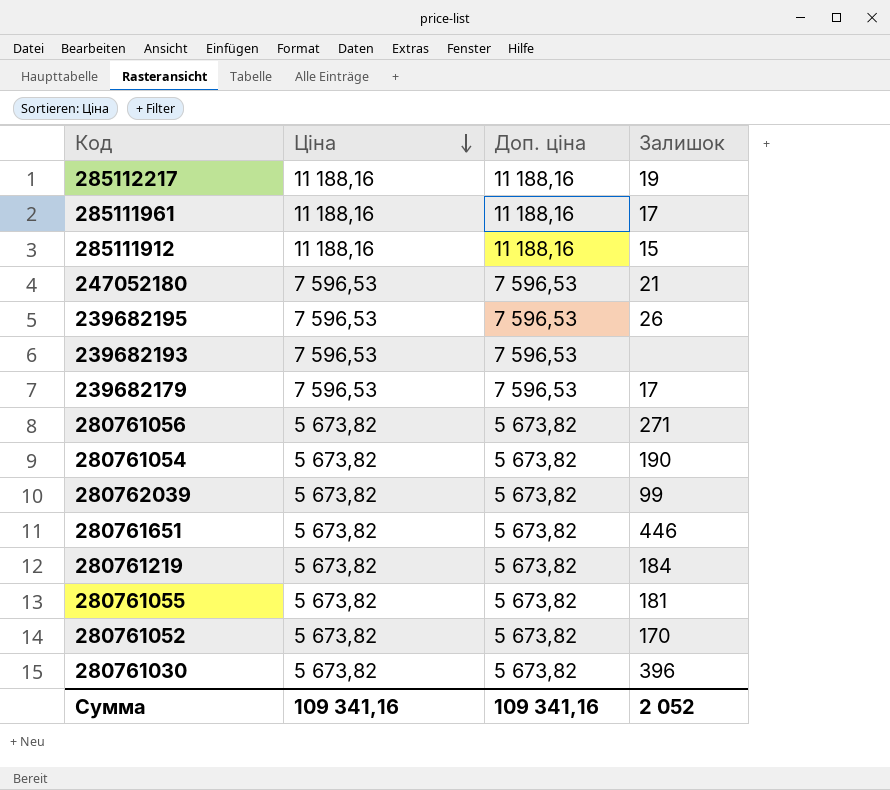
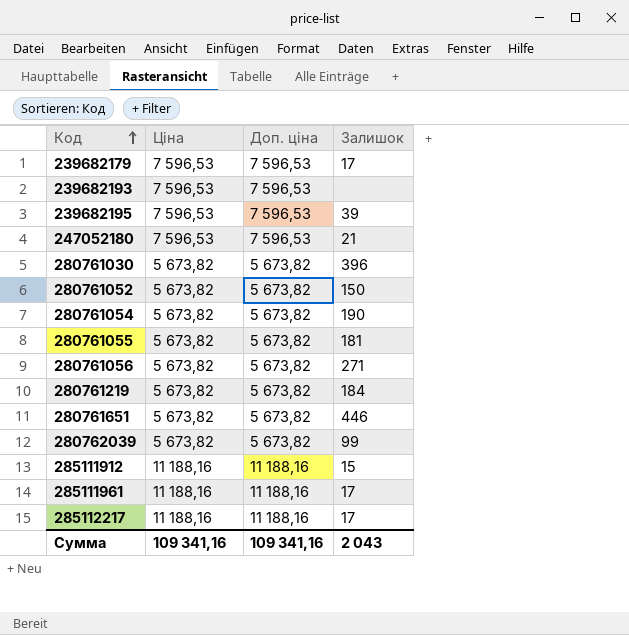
row order: Ціна descending -> Код ascending
239682195 | Залишок: 26 -> 39
280761052 | Залишок: 170 -> 150
285112217 | Залишок: 19 -> 17
Сумма | Залишок: 2 052 -> 2 043

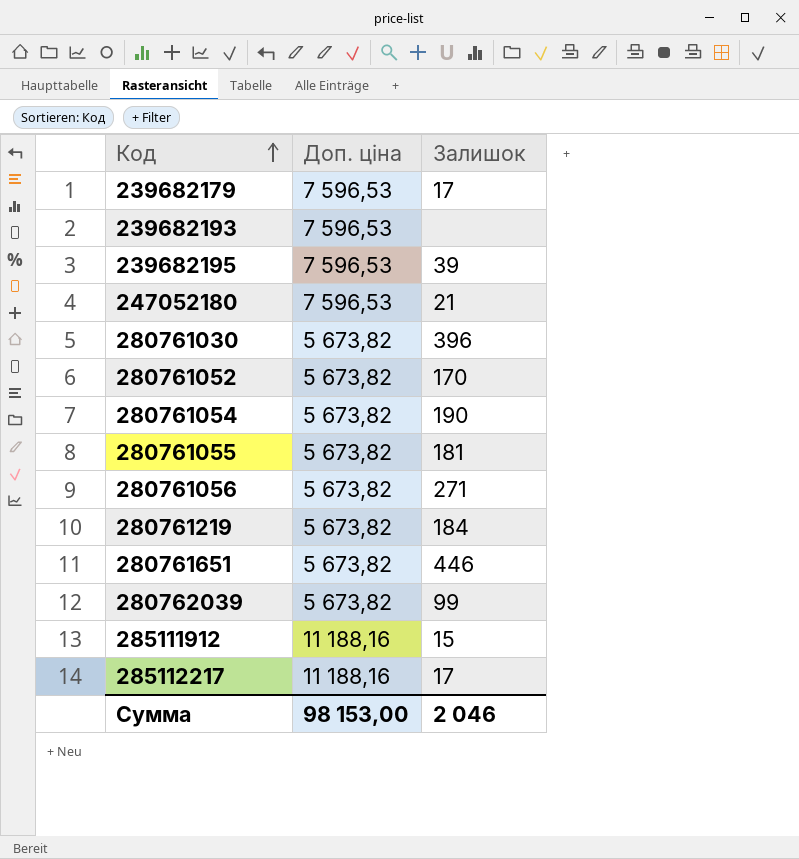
column Ціна | position: 2 -> none
row 285111961: 11 188,16 | 11 188,16 | 17 -> none
280761052 | Залишок: 150 -> 170
Сумма | Доп. ціна: 109 341,16 -> 98 153,00
Сумма | Залишок: 2 043 -> 2 046

